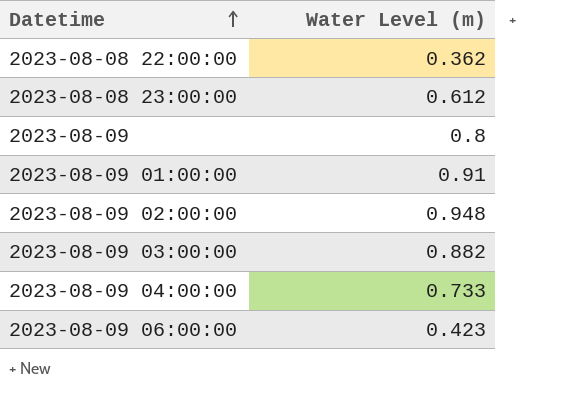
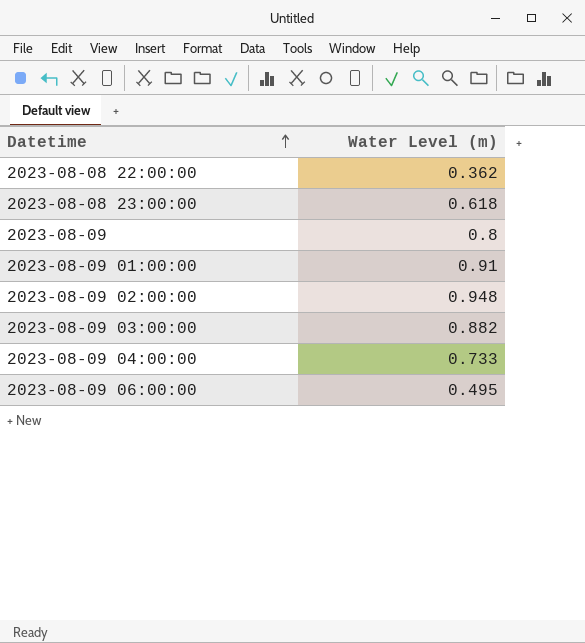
2023-08-08 23:00:00 | Water Level (m): 0.612 -> 0.618
2023-08-09 06:00:00 | Water Level (m): 0.423 -> 0.495

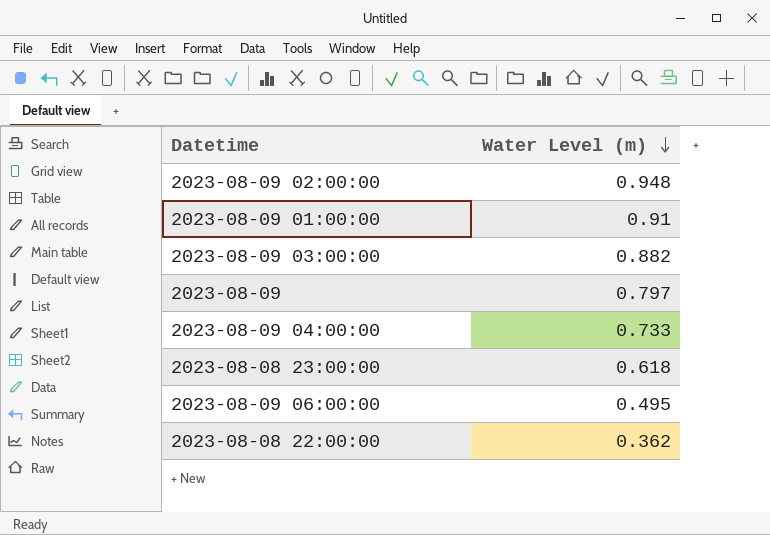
row order: Datetime ascending -> Water Level (m) descending
2023-08-09 | Water Level (m): 0.8 -> 0.797

